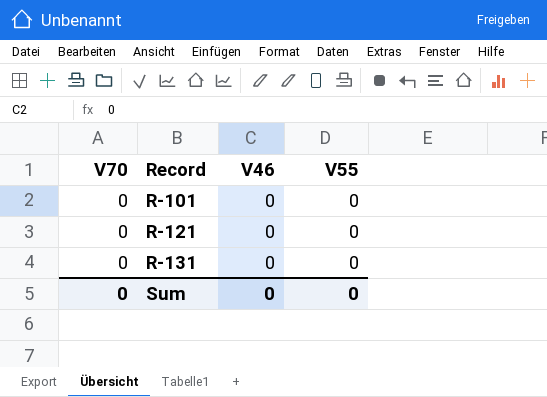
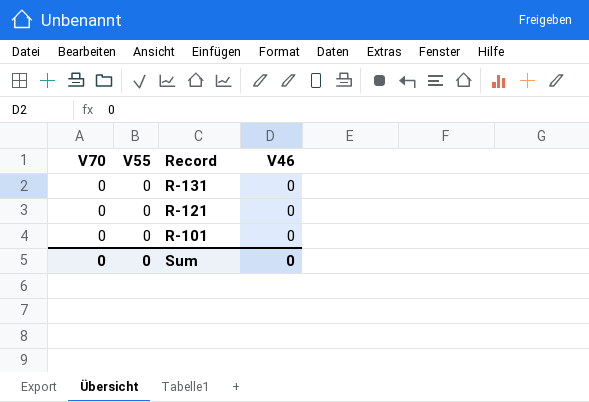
row order: Record ascending -> Record descending
column V55 | position: 4 -> 2

